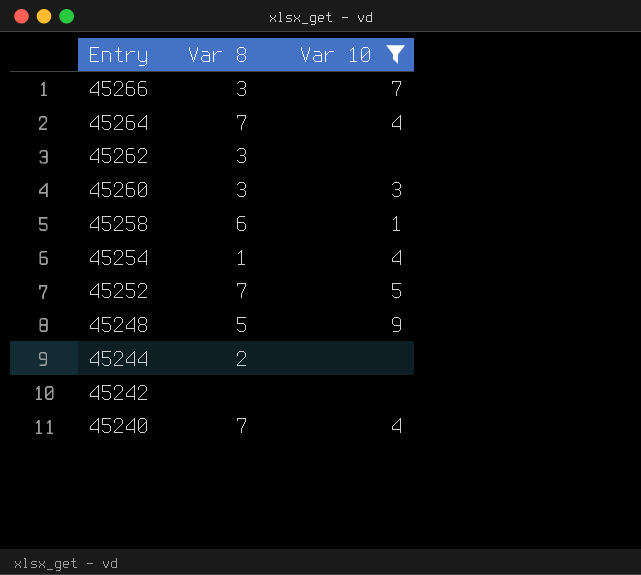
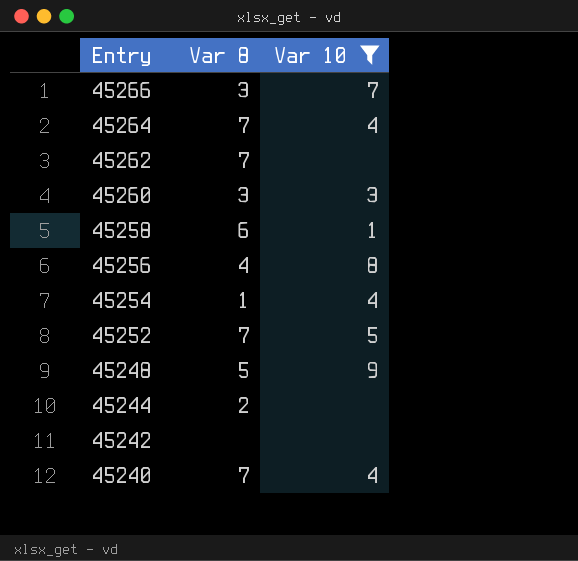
45262 | Var 8: 3 -> 7
row 45256: none -> 4 | 8

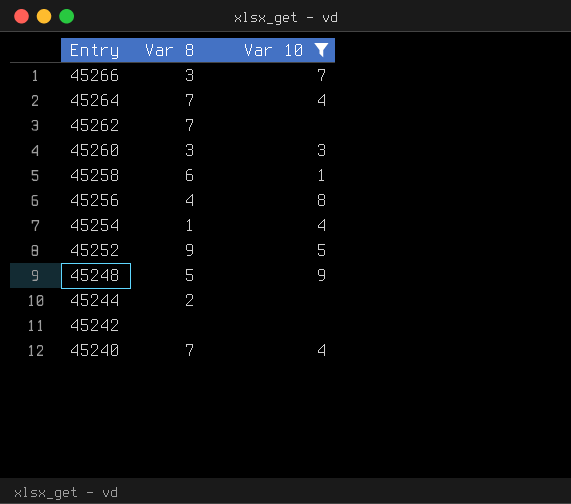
45252 | Var 8: 7 -> 9

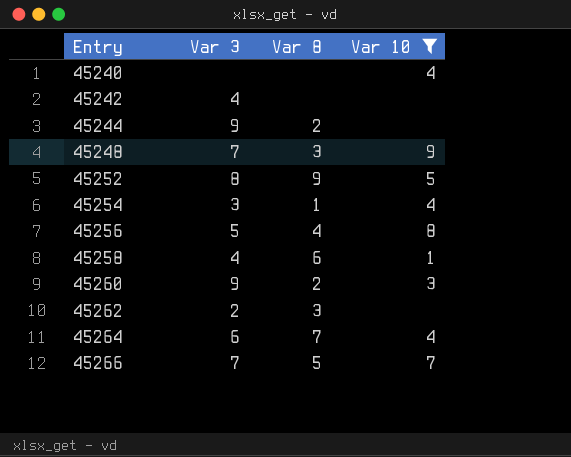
row order: Entry descending -> Entry ascending
column Var 3 | position: none -> 2
45240 | Var 8: 7 -> none
45248 | Var 8: 5 -> 3
45260 | Var 8: 3 -> 2
45262 | Var 8: 7 -> 3
45266 | Var 8: 3 -> 5

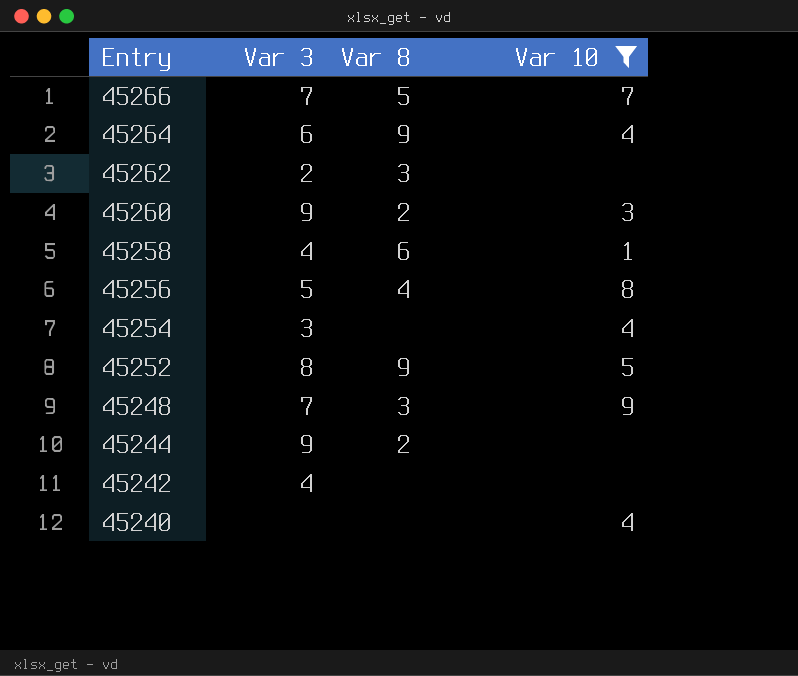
row order: Entry ascending -> Entry descending
45264 | Var 8: 7 -> 9
45254 | Var 8: 1 -> none

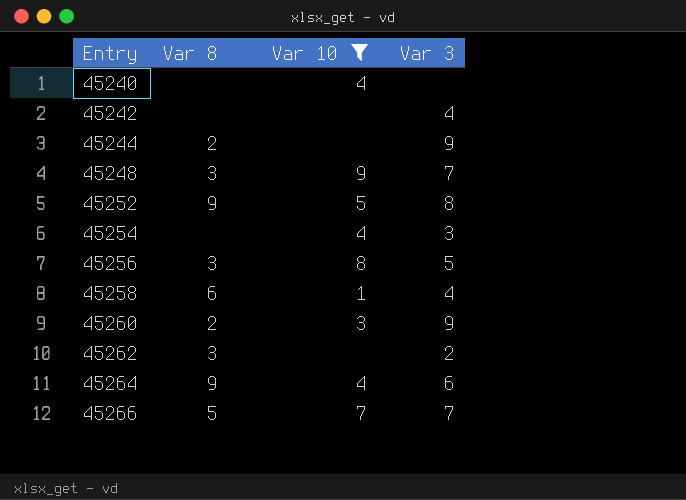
row order: Entry descending -> Entry ascending
column Var 3 | position: 2 -> 4
45256 | Var 8: 4 -> 3

